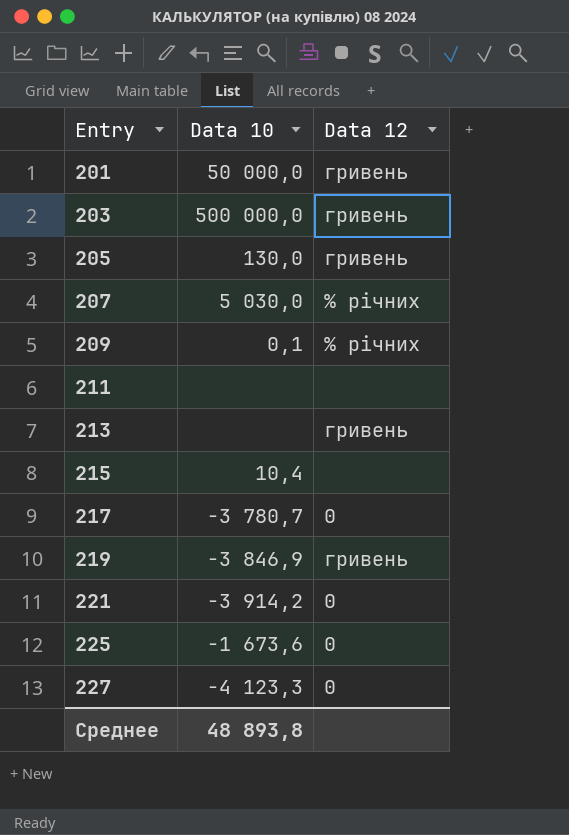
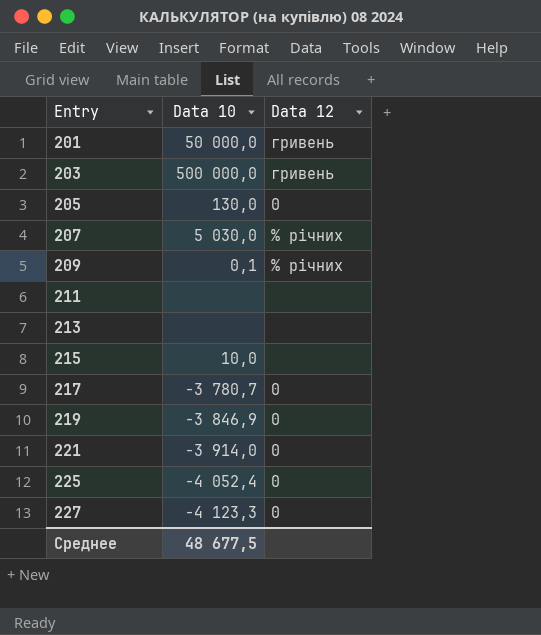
205 | Data 12: гривень -> 0
213 | Data 12: гривень -> none
215 | Data 10: 10,4 -> 10,0
219 | Data 12: гривень -> 0
221 | Data 10: -3 914,2 -> -3 914,0
225 | Data 10: -1 673,6 -> -4 052,4
Среднее | Data 10: 48 893,8 -> 48 677,5

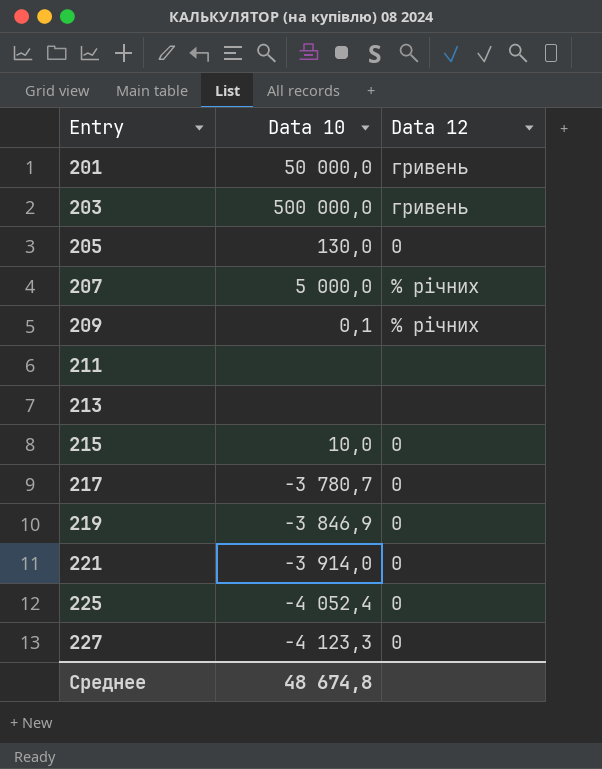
207 | Data 10: 5 030,0 -> 5 000,0
215 | Data 12: none -> 0
Среднее | Data 10: 48 677,5 -> 48 674,8

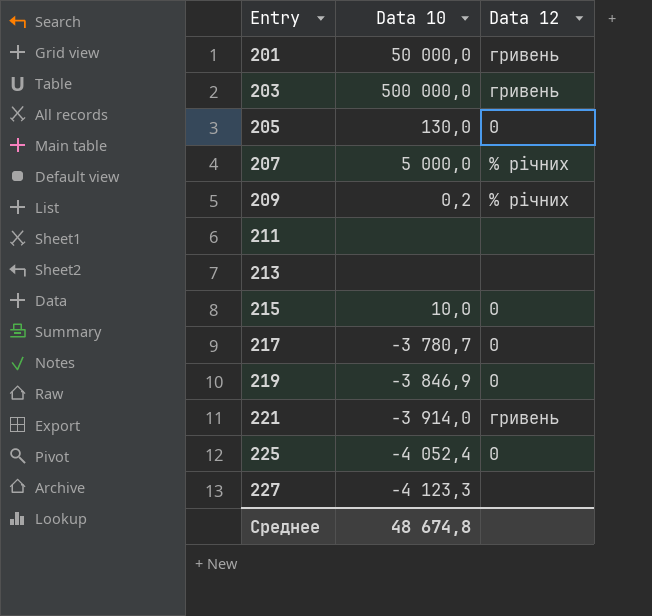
209 | Data 10: 0,1 -> 0,2
221 | Data 12: 0 -> гривень
227 | Data 12: 0 -> none

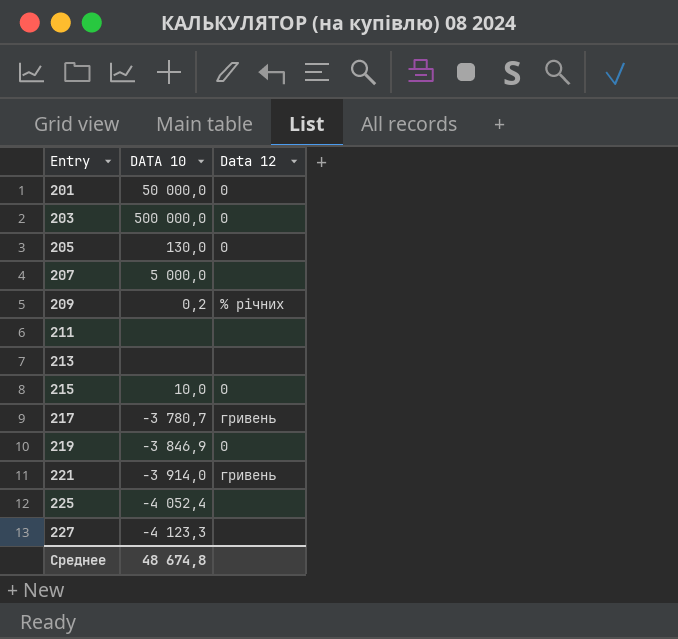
column name: Data 10 -> DATA 10
201 | Data 12: гривень -> 0
203 | Data 12: гривень -> 0
207 | Data 12: % річних -> none
217 | Data 12: 0 -> гривень
225 | Data 12: 0 -> none

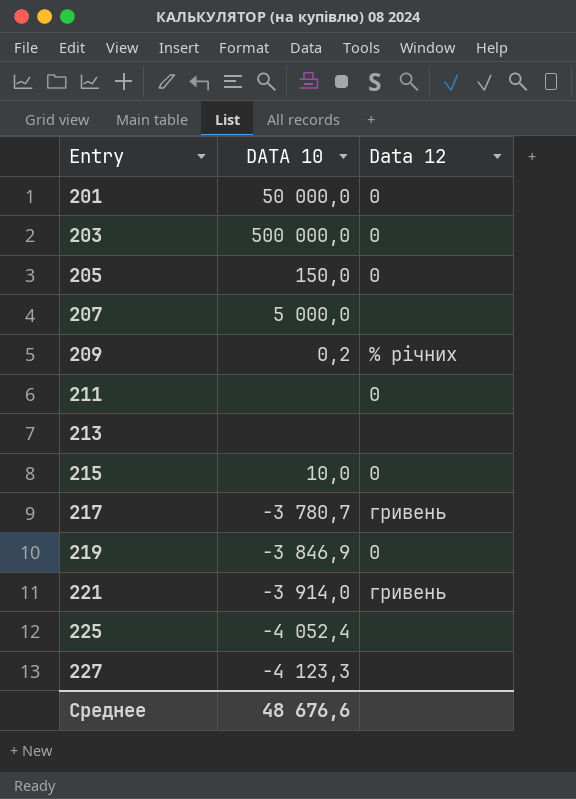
205 | DATA 10: 130,0 -> 150,0
211 | Data 12: none -> 0
Среднее | DATA 10: 48 674,8 -> 48 676,6

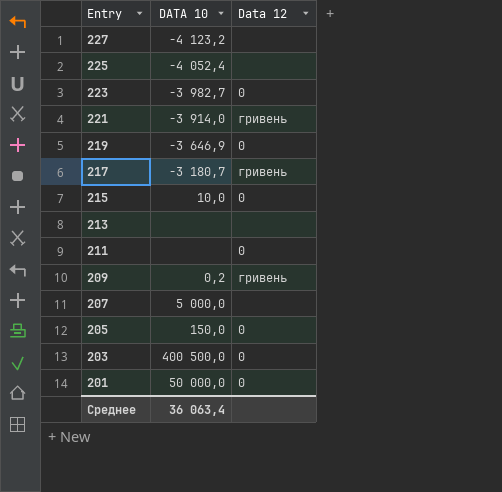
row order: Entry ascending -> Entry descending
227 | DATA 10: -4 123,3 -> -4 123,2
row 223: none -> -3 982,7 | 0
219 | DATA 10: -3 846,9 -> -3 646,9
217 | DATA 10: -3 780,7 -> -3 180,7
209 | Data 12: % річних -> гривень
203 | DATA 10: 500 000,0 -> 400 500,0
Среднее | DATA 10: 48 676,6 -> 36 063,4

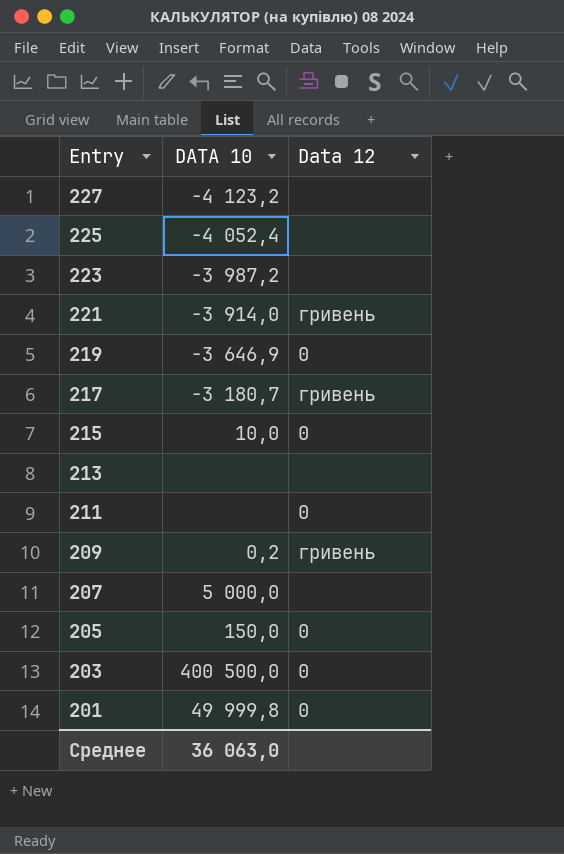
223 | DATA 10: -3 982,7 -> -3 987,2
223 | Data 12: 0 -> none
201 | DATA 10: 50 000,0 -> 49 999,8
Среднее | DATA 10: 36 063,4 -> 36 063,0

